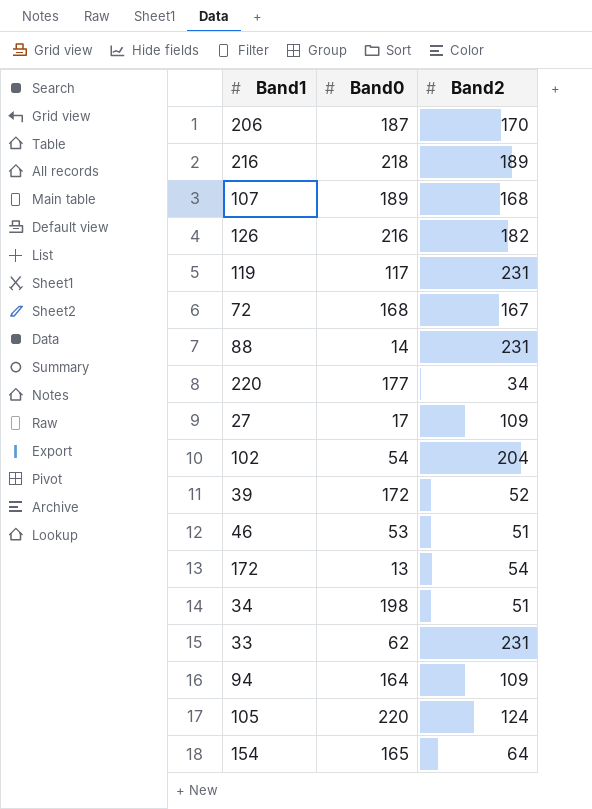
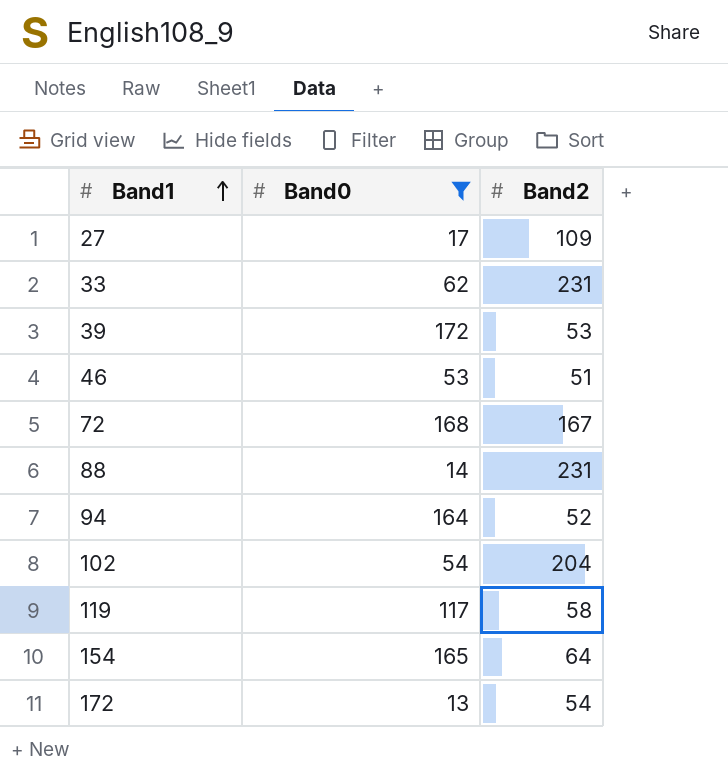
filter: none -> Band0 <= 172
row order: none -> Band1 ascending
39 | Band2: 52 -> 53
94 | Band2: 109 -> 52
119 | Band2: 231 -> 58

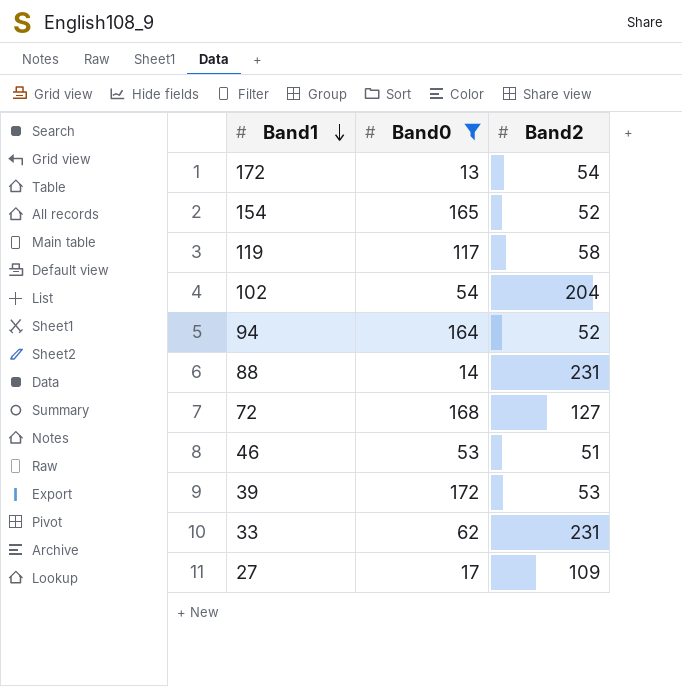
row order: Band1 ascending -> Band1 descending
154 | Band2: 64 -> 52
72 | Band2: 167 -> 127

